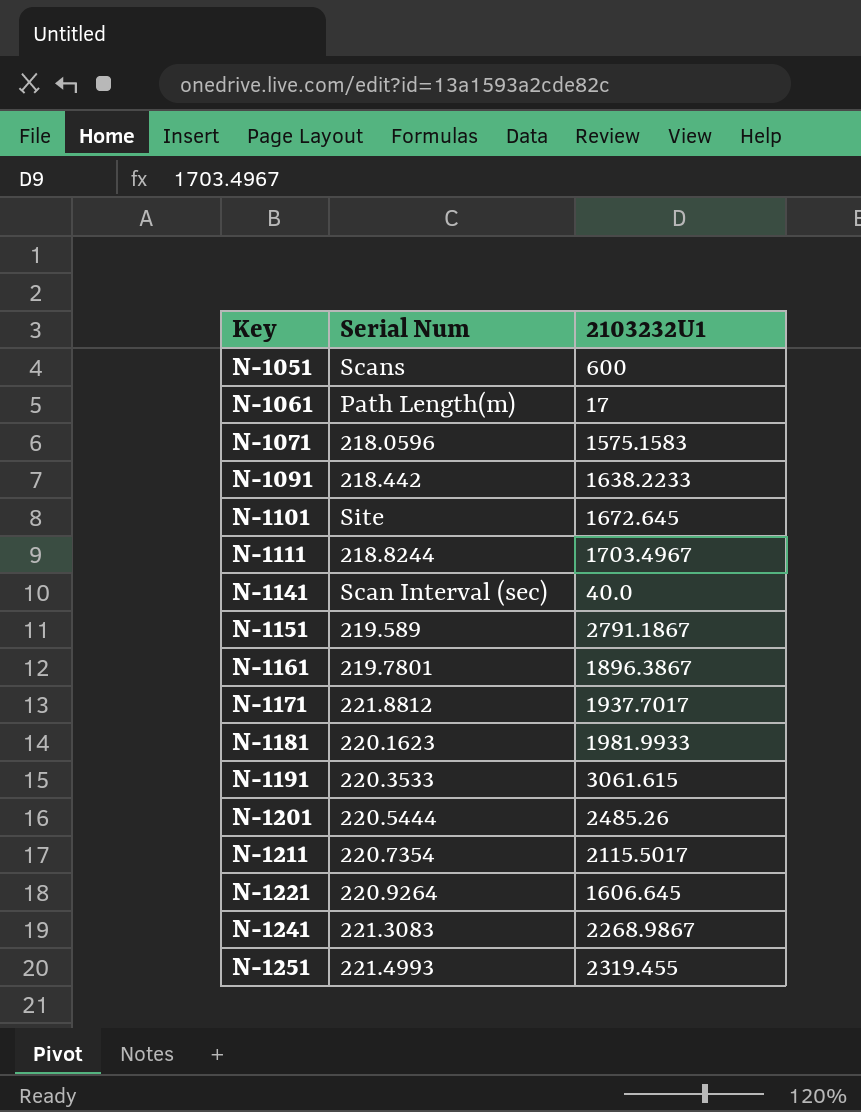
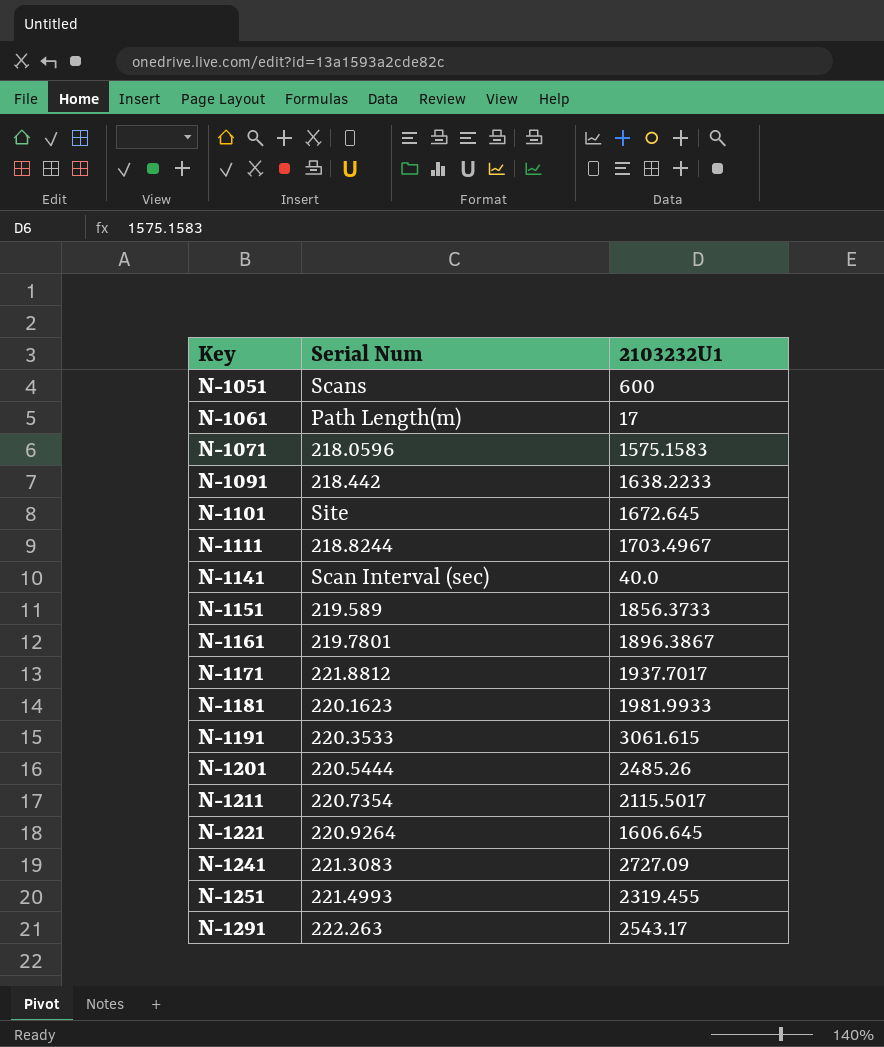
N-1151 | 2103232U1: 2791.1867 -> 1856.3733
N-1241 | 2103232U1: 2268.9867 -> 2727.09
row N-1291: none -> 222.263 | 2543.17

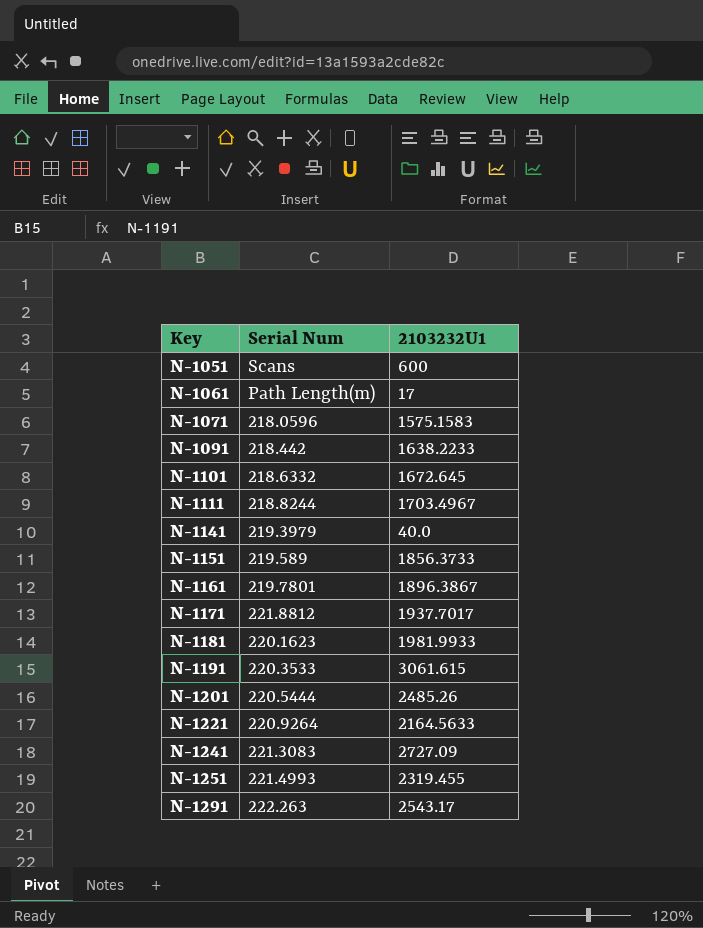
row N-1211: 220.7354 | 2115.5017 -> none
N-1101 | Serial Num: Site -> 218.6332
N-1141 | Serial Num: Scan Interval (sec) -> 219.3979
N-1221 | 2103232U1: 1606.645 -> 2164.5633

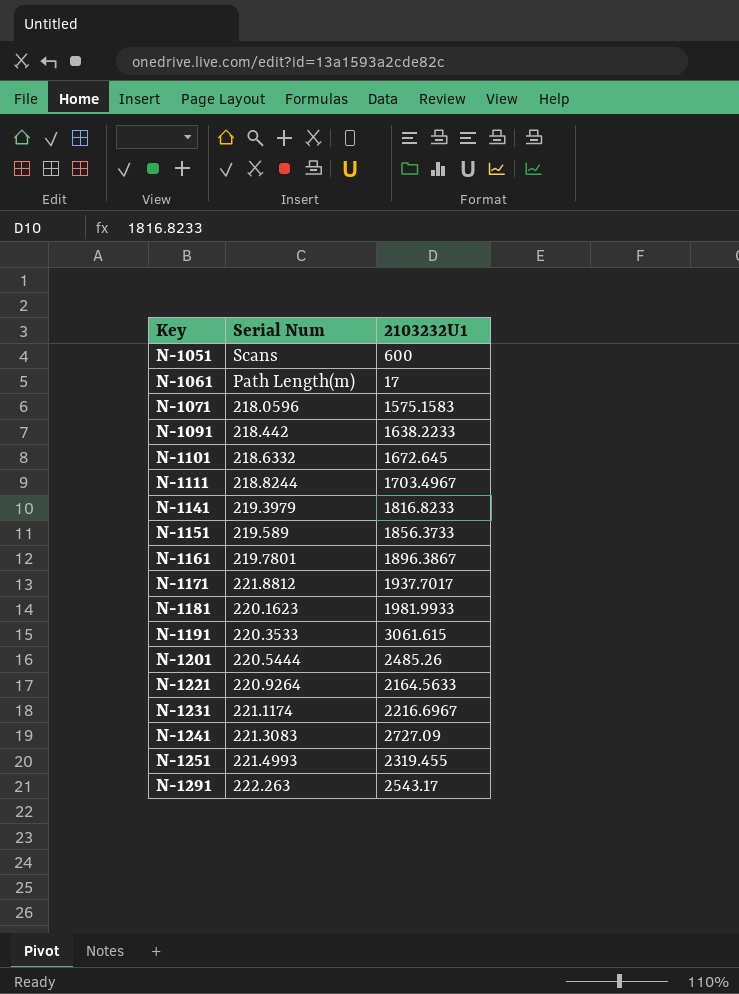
N-1141 | 2103232U1: 40.0 -> 1816.8233
row N-1231: none -> 221.1174 | 2216.6967

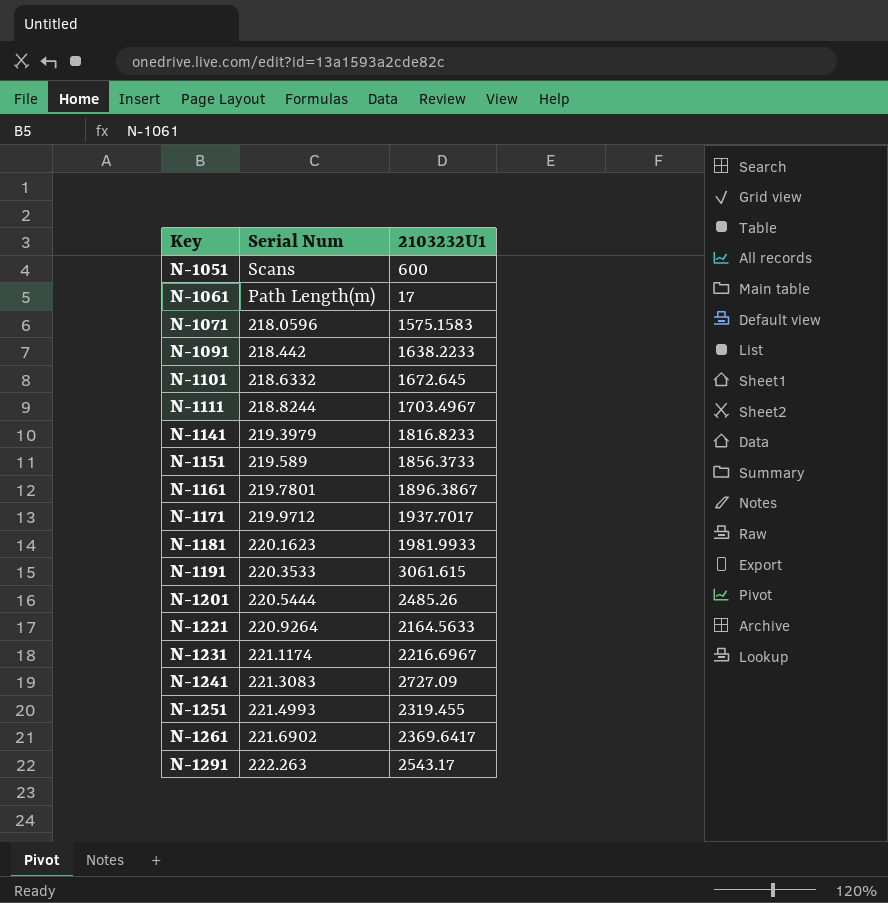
N-1171 | Serial Num: 221.8812 -> 219.9712
row N-1261: none -> 221.6902 | 2369.6417

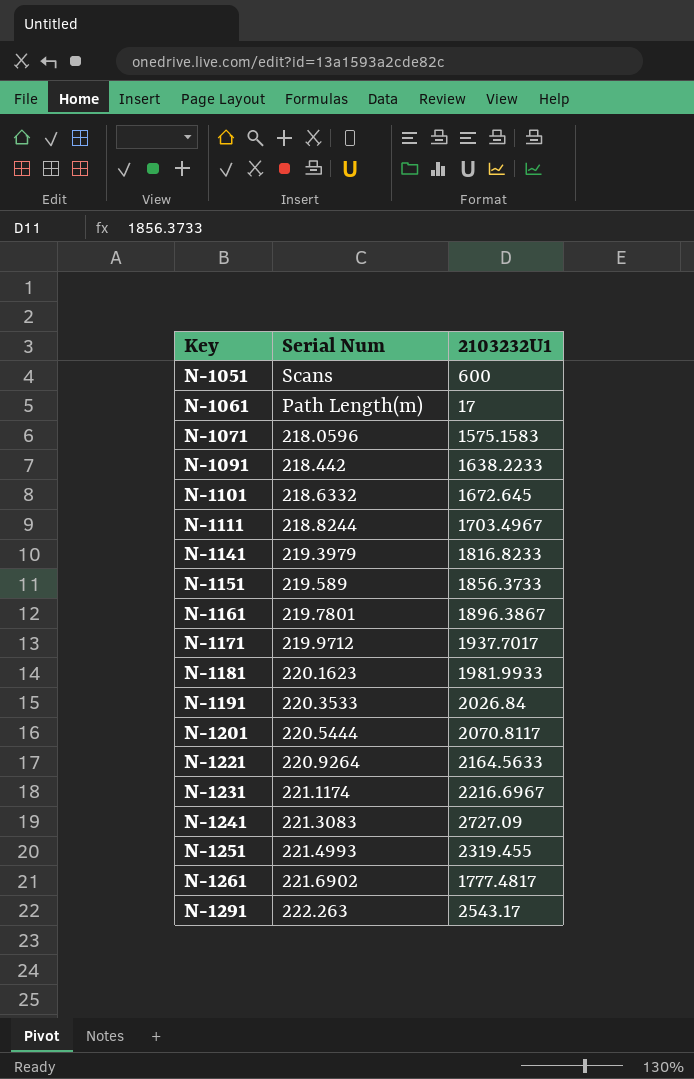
N-1191 | 2103232U1: 3061.615 -> 2026.84
N-1201 | 2103232U1: 2485.26 -> 2070.8117
N-1261 | 2103232U1: 2369.6417 -> 1777.4817

